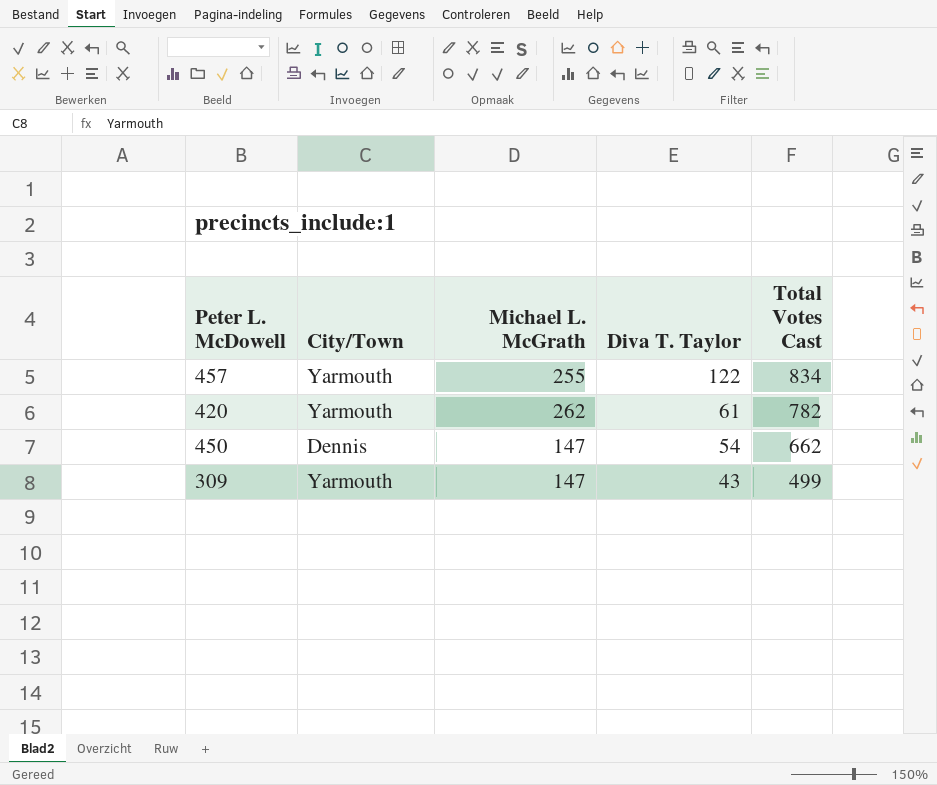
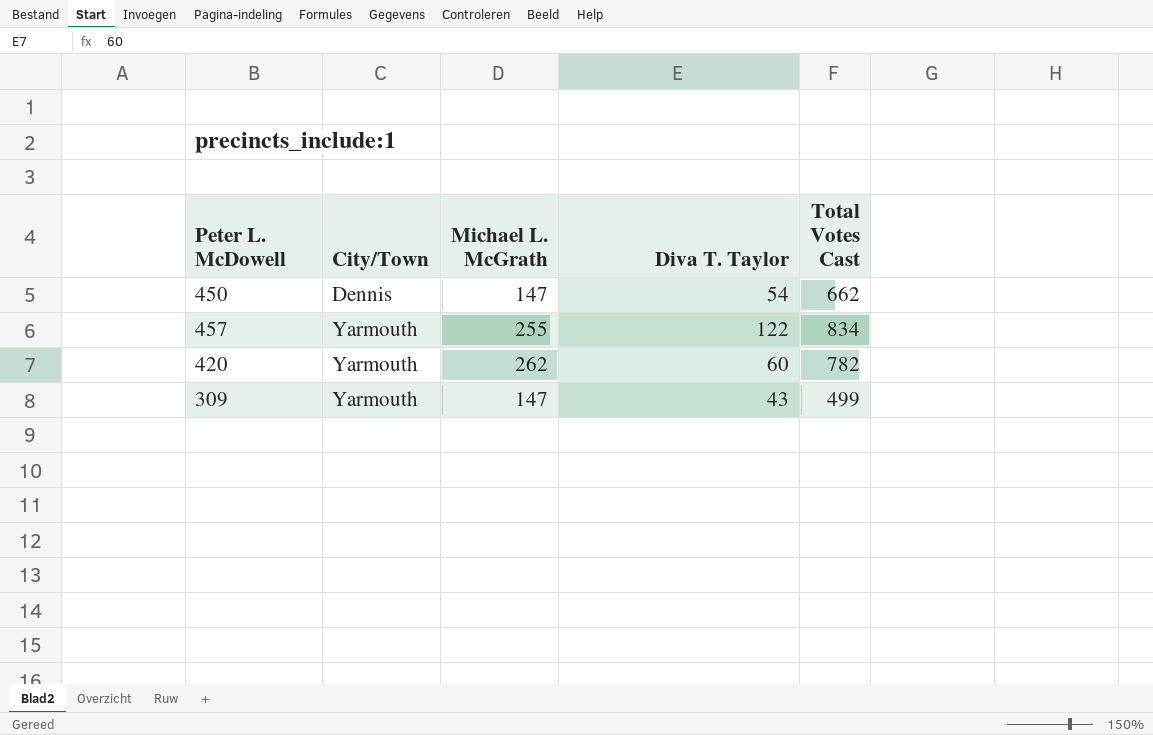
row order: Diva T. Taylor descending -> City/Town ascending
420 | Diva T. Taylor: 61 -> 60

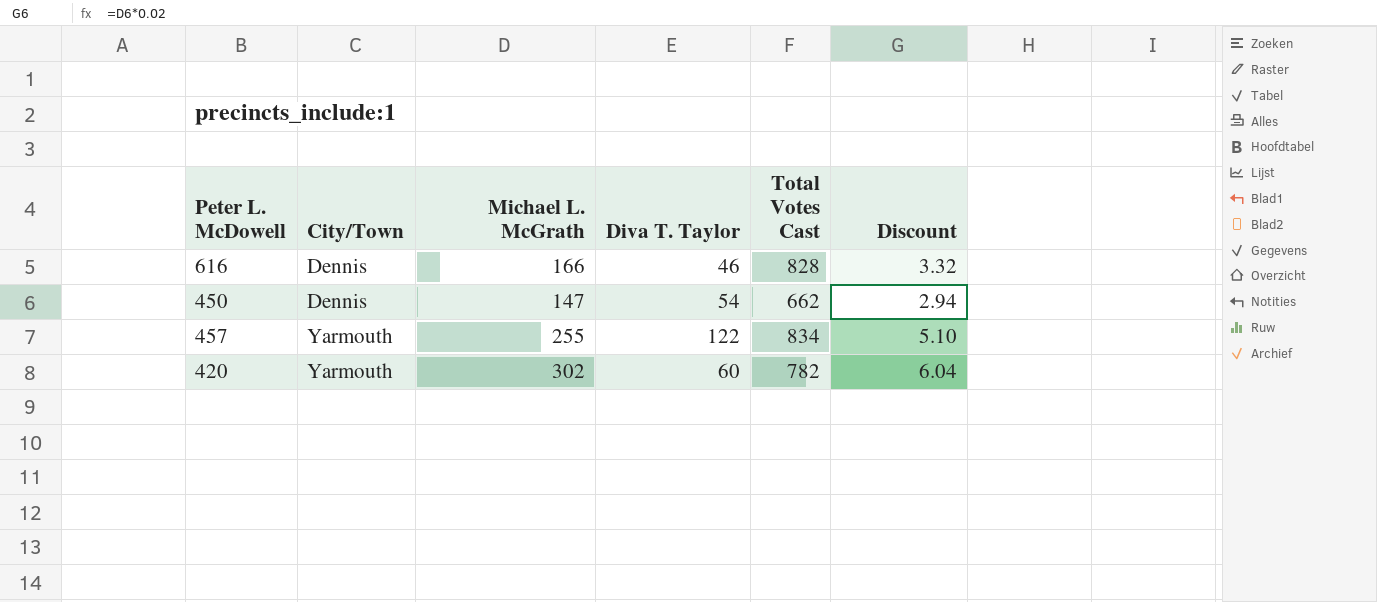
column Discount | formula: none -> [Michael L. McGrath] * 0.02
row 309: Yarmouth | 147 | 43 | 499 -> none
row 616: none -> Dennis | 166 | 46 | 828 | 3.32
420 | Michael L. McGrath: 262 -> 302

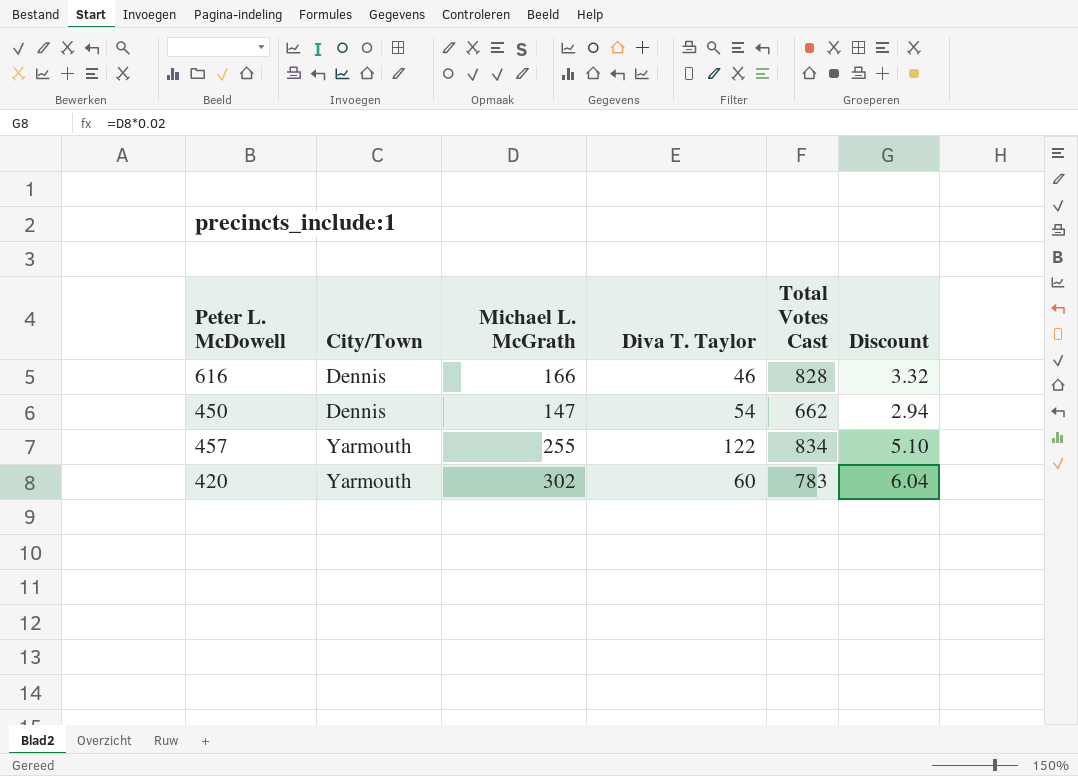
420 | Total Votes Cast: 782 -> 783

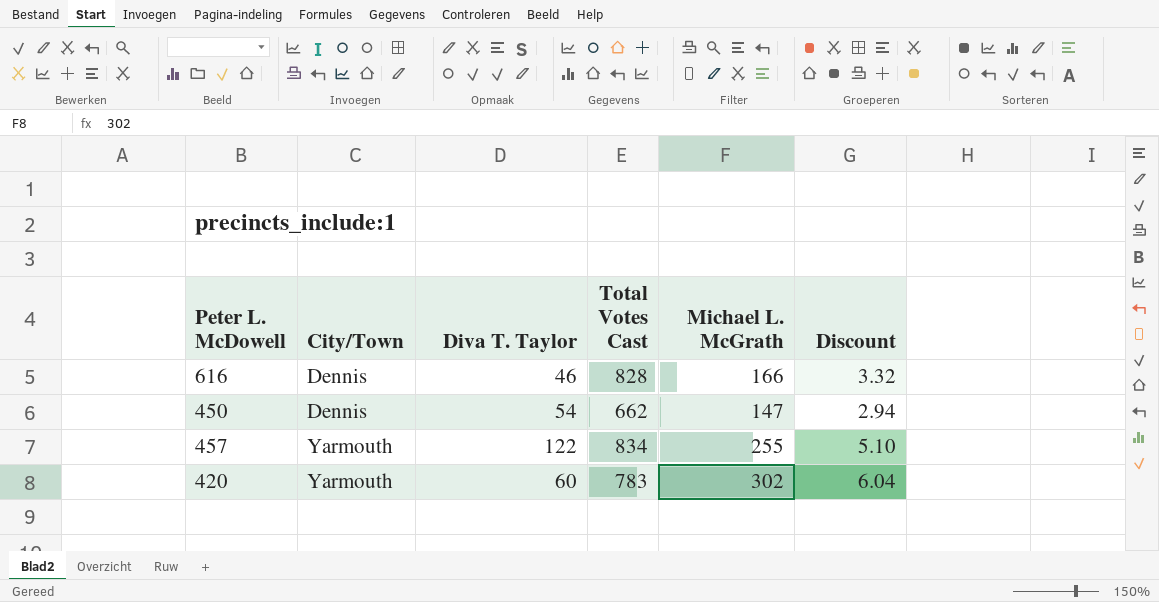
column Michael L. McGrath | position: 3 -> 5

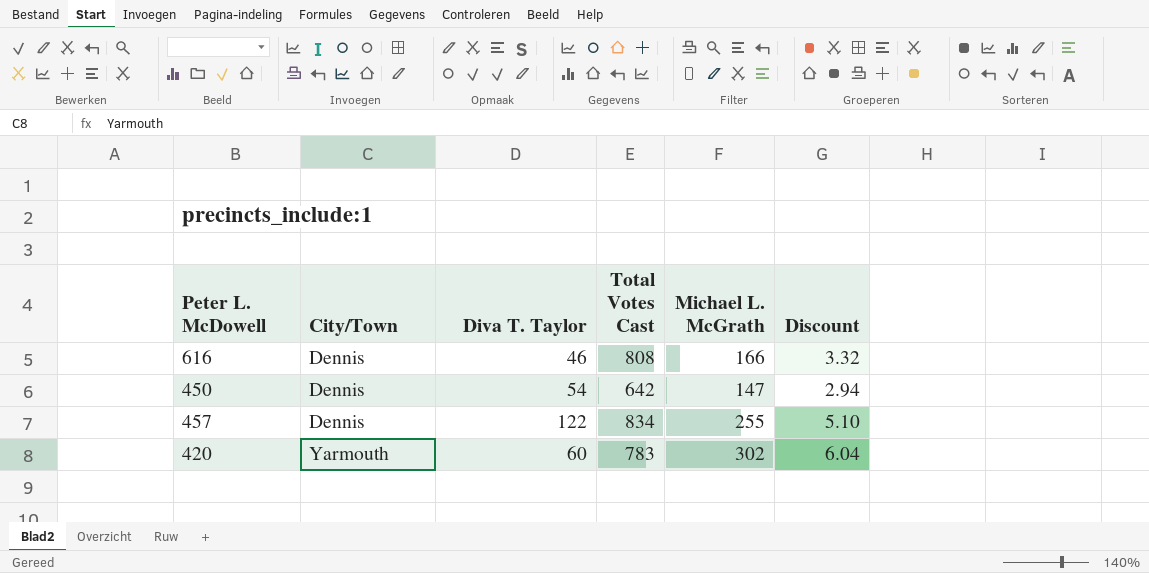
616 | Total Votes Cast: 828 -> 808
450 | Total Votes Cast: 662 -> 642
457 | City/Town: Yarmouth -> Dennis

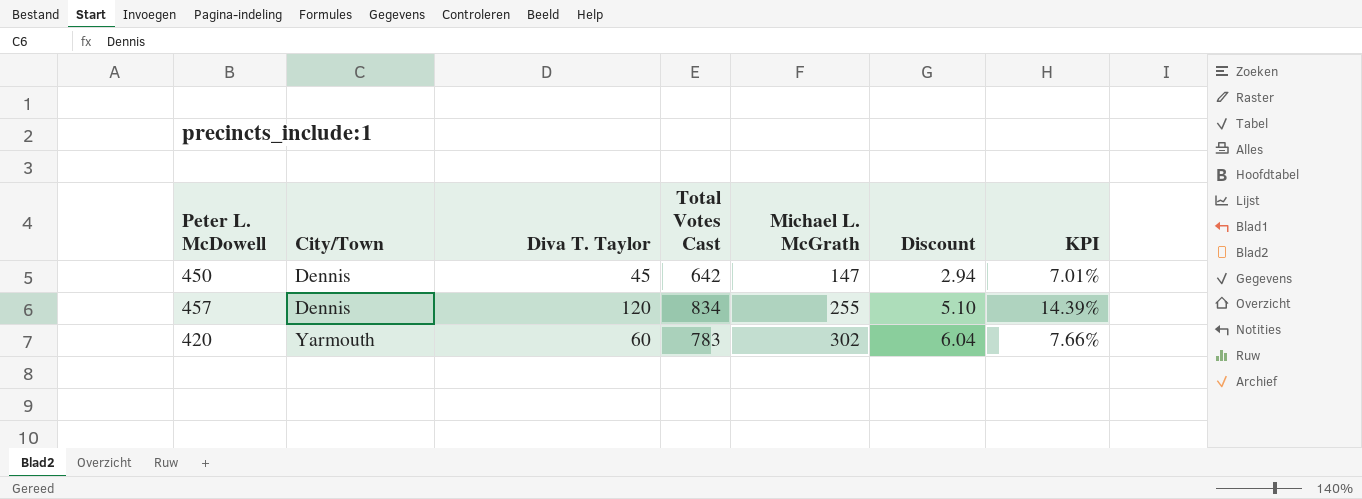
column KPI | formula: none -> [Diva T. Taylor] / [Total Votes Cast]
row 616: Dennis | 46 | 808 | 166 | 3.32 -> none
450 | Diva T. Taylor: 54 -> 45
457 | Diva T. Taylor: 122 -> 120

